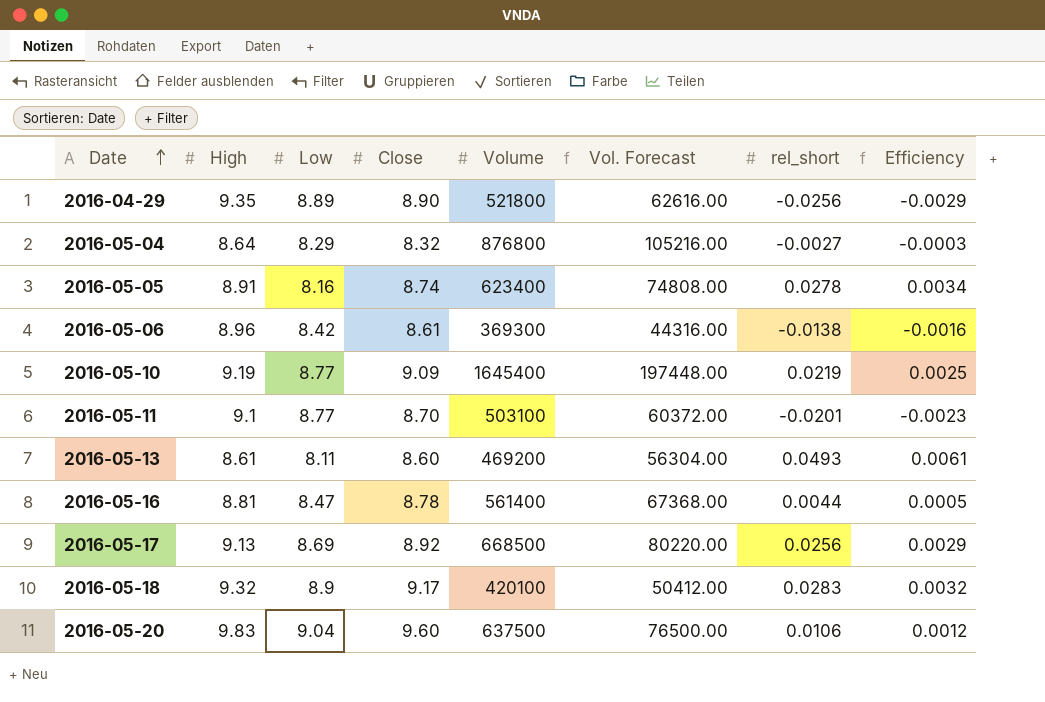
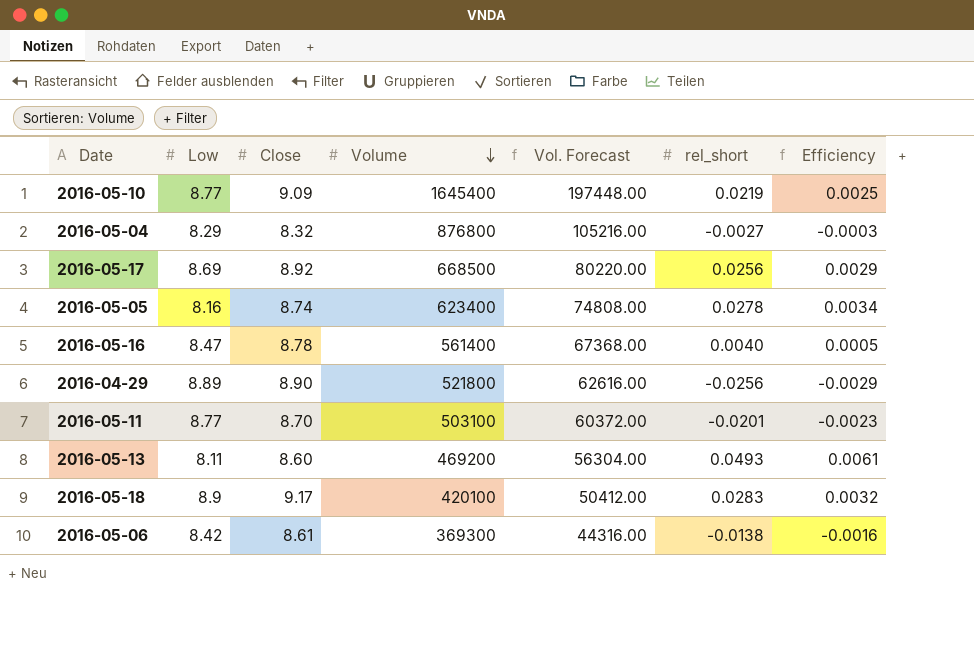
row order: Date ascending -> Volume descending
column High | position: 2 -> none
row 2016-05-20: 9.83 | 9.04 | 9.60 | 637500 | 76500.00 | 0.0106 | 0.0012 -> none
2016-05-16 | rel_short: 0.0044 -> 0.0040

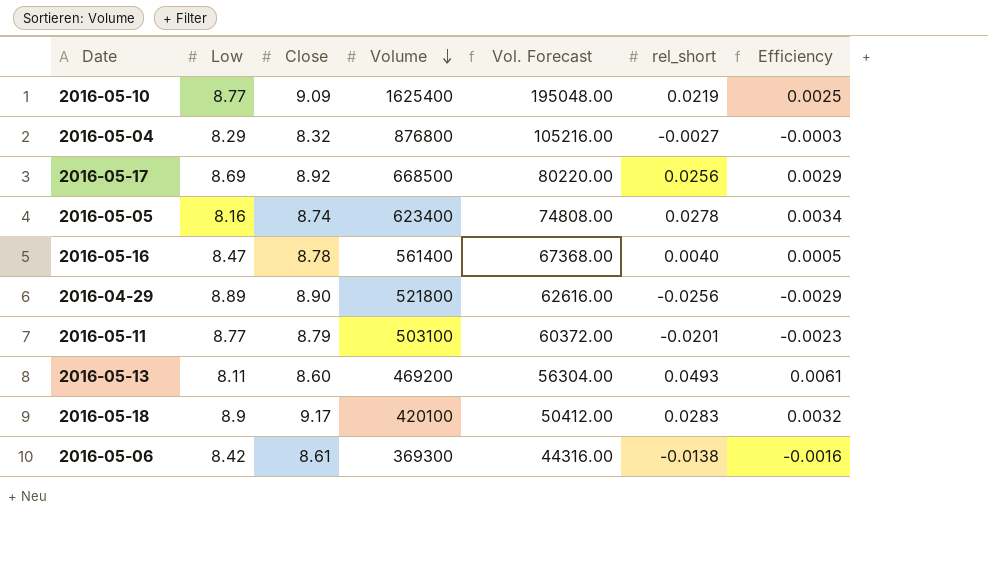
2016-05-10 | Volume: 1645400 -> 1625400
2016-05-10 | Vol. Forecast: 197448.00 -> 195048.00
2016-05-11 | Close: 8.70 -> 8.79

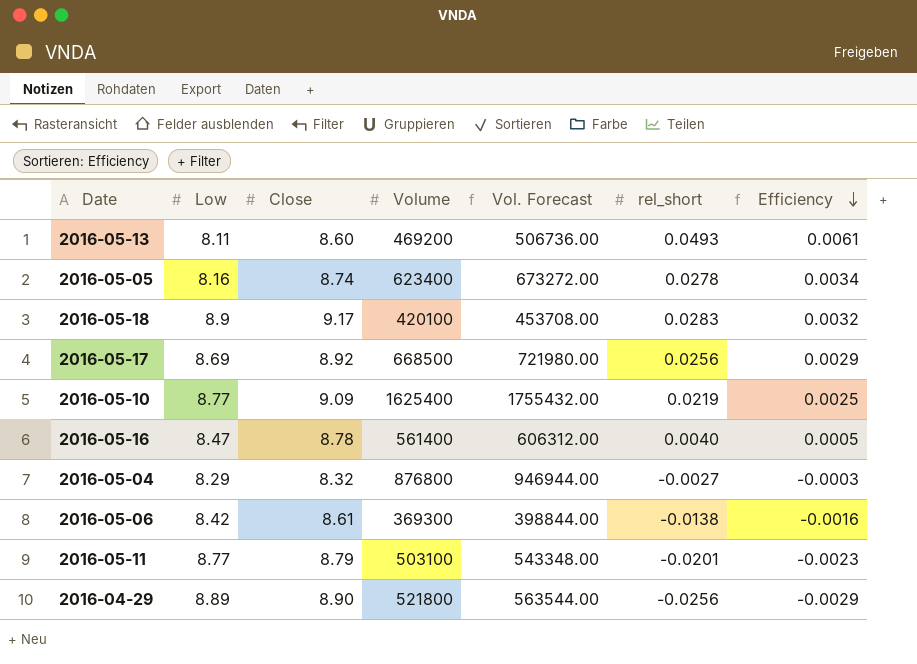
row order: Volume descending -> Efficiency descending
column Vol. Forecast | formula: [Volume] * 0.12 -> [Volume] * 1.08

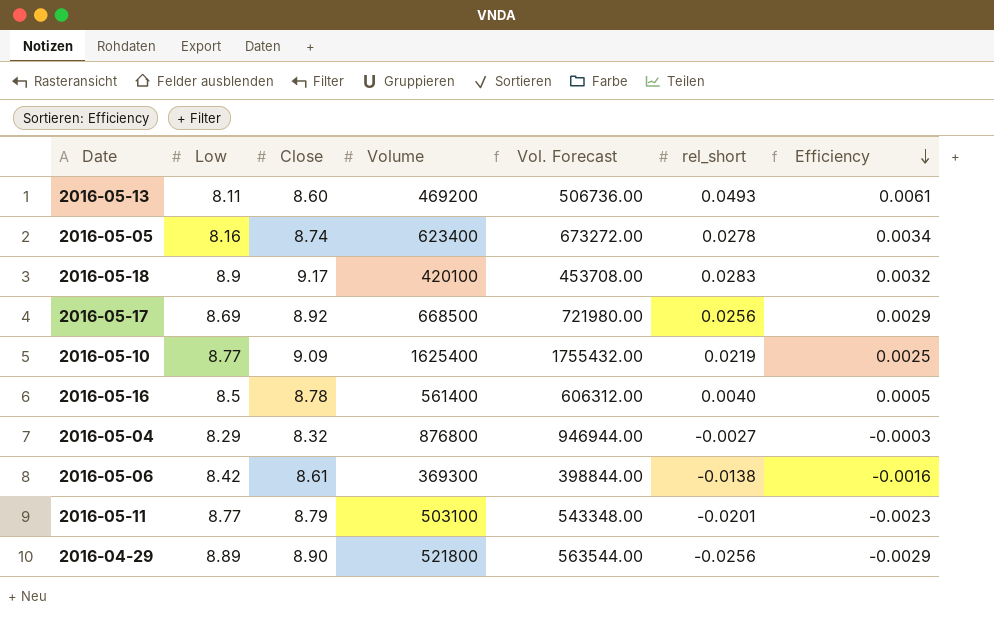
2016-05-16 | Low: 8.47 -> 8.5

